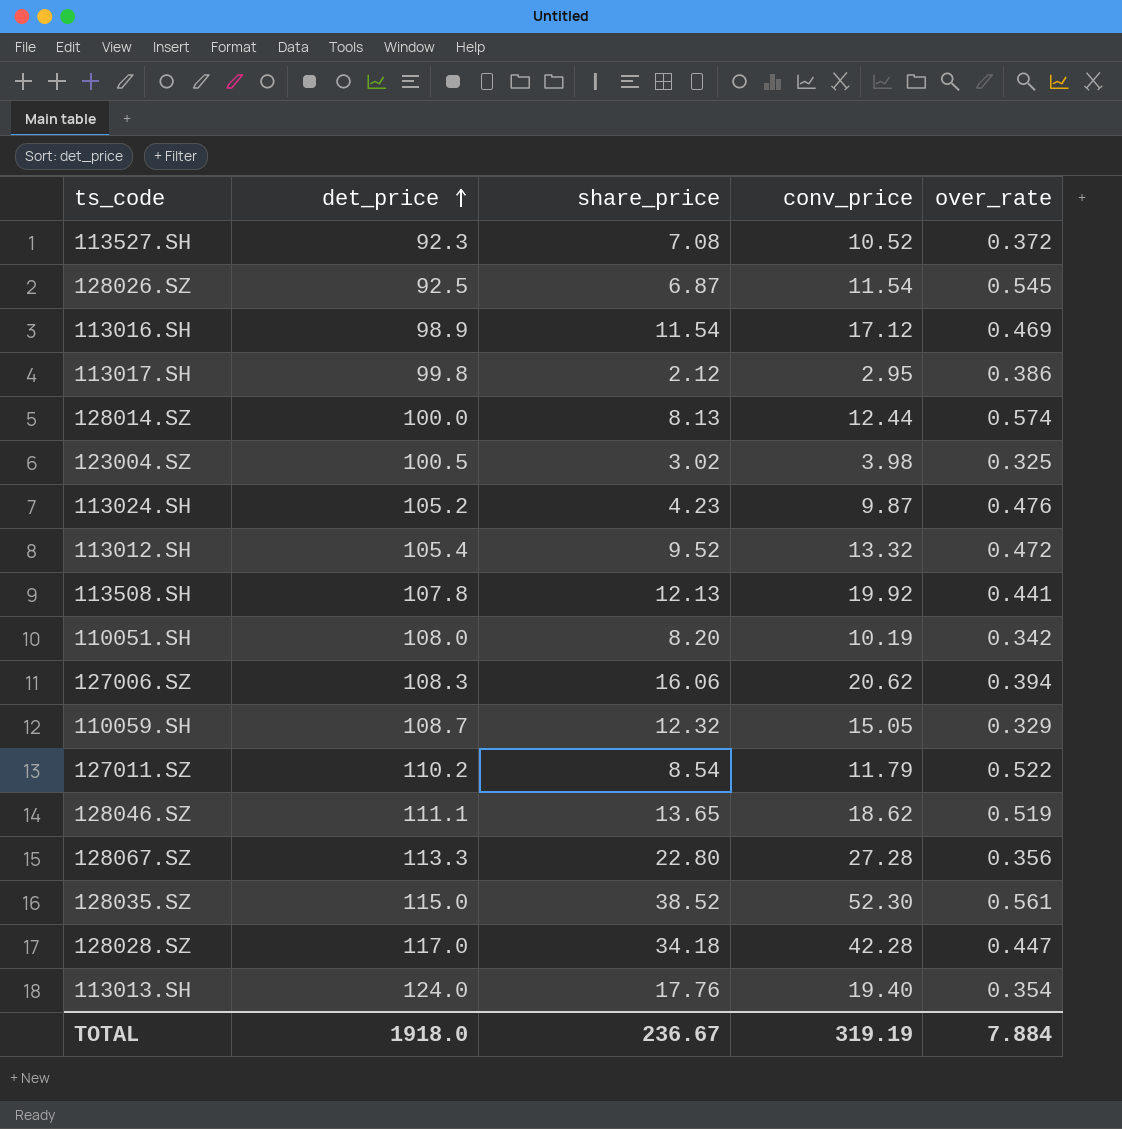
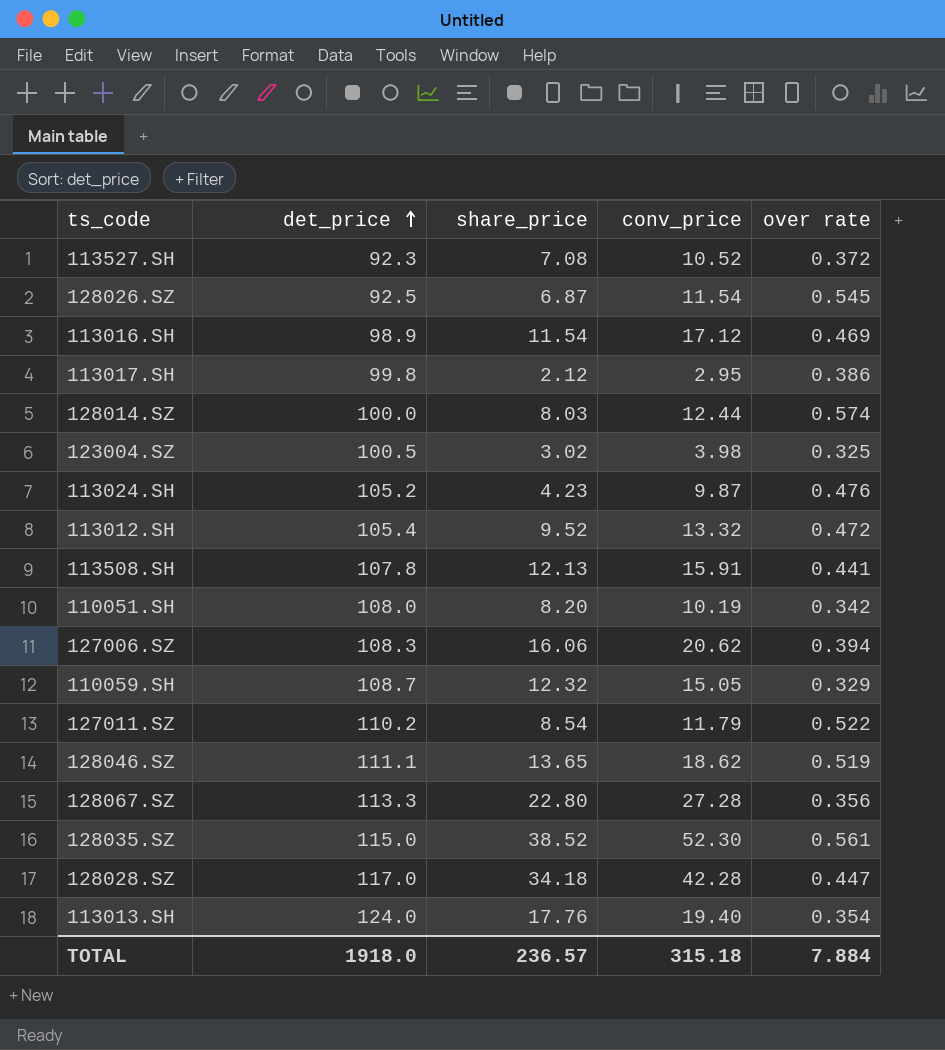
column name: over_rate -> over rate
128014.SZ | share_price: 8.13 -> 8.03
113508.SH | conv_price: 19.92 -> 15.91
TOTAL | share_price: 236.67 -> 236.57
TOTAL | conv_price: 319.19 -> 315.18

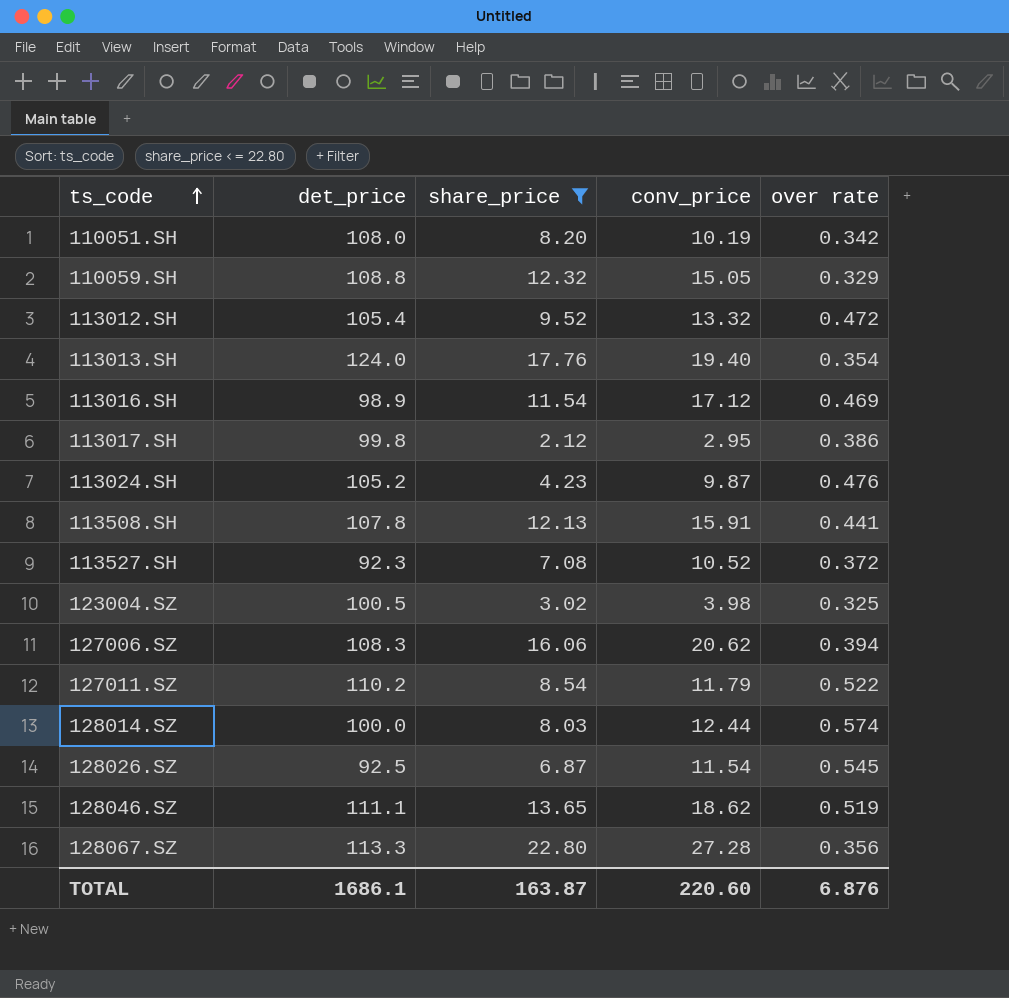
filter: none -> share_price <= 22.80
row order: det_price ascending -> ts_code ascending
110059.SH | det_price: 108.7 -> 108.8
TOTAL | det_price: 1918.0 -> 1686.1
TOTAL | share_price: 236.57 -> 163.87
TOTAL | conv_price: 315.18 -> 220.60
TOTAL | over rate: 7.884 -> 6.876

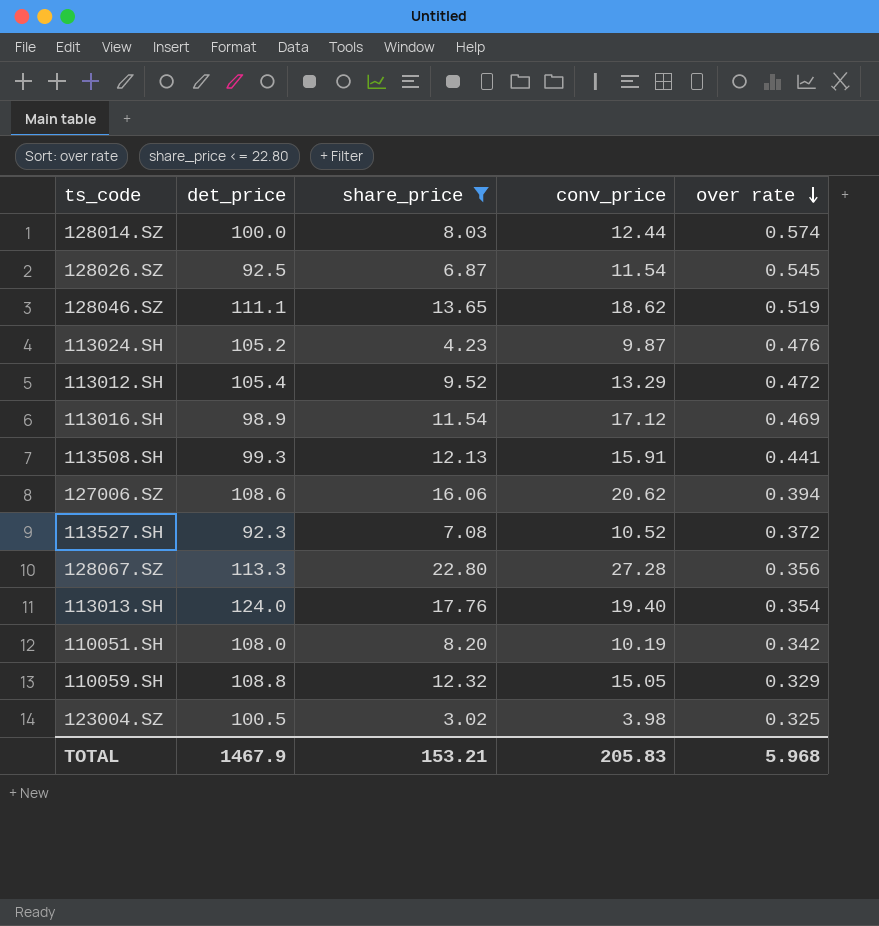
row order: ts_code ascending -> over rate descending
row 113017.SH: 99.8 | 2.12 | 2.95 | 0.386 -> none
row 127011.SZ: 110.2 | 8.54 | 11.79 | 0.522 -> none
113012.SH | conv_price: 13.32 -> 13.29
113508.SH | det_price: 107.8 -> 99.3
127006.SZ | det_price: 108.3 -> 108.6
TOTAL | det_price: 1686.1 -> 1467.9
TOTAL | share_price: 163.87 -> 153.21
TOTAL | conv_price: 220.60 -> 205.83
TOTAL | over rate: 6.876 -> 5.968

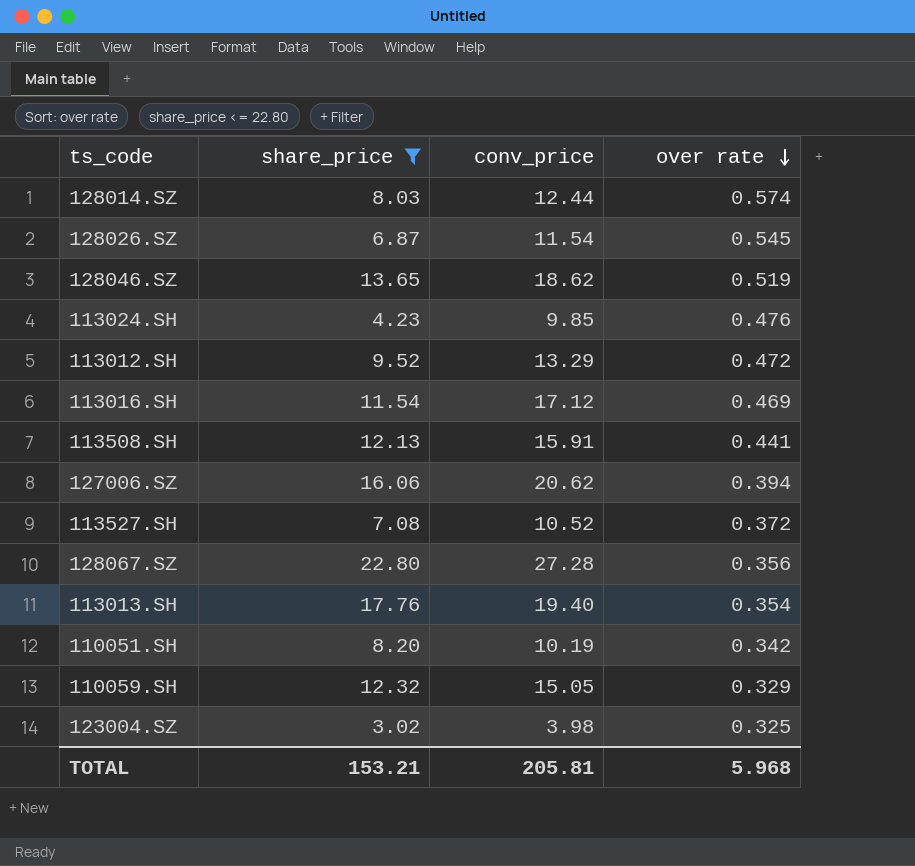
column det_price | position: 2 -> none
113024.SH | conv_price: 9.87 -> 9.85
TOTAL | conv_price: 205.83 -> 205.81

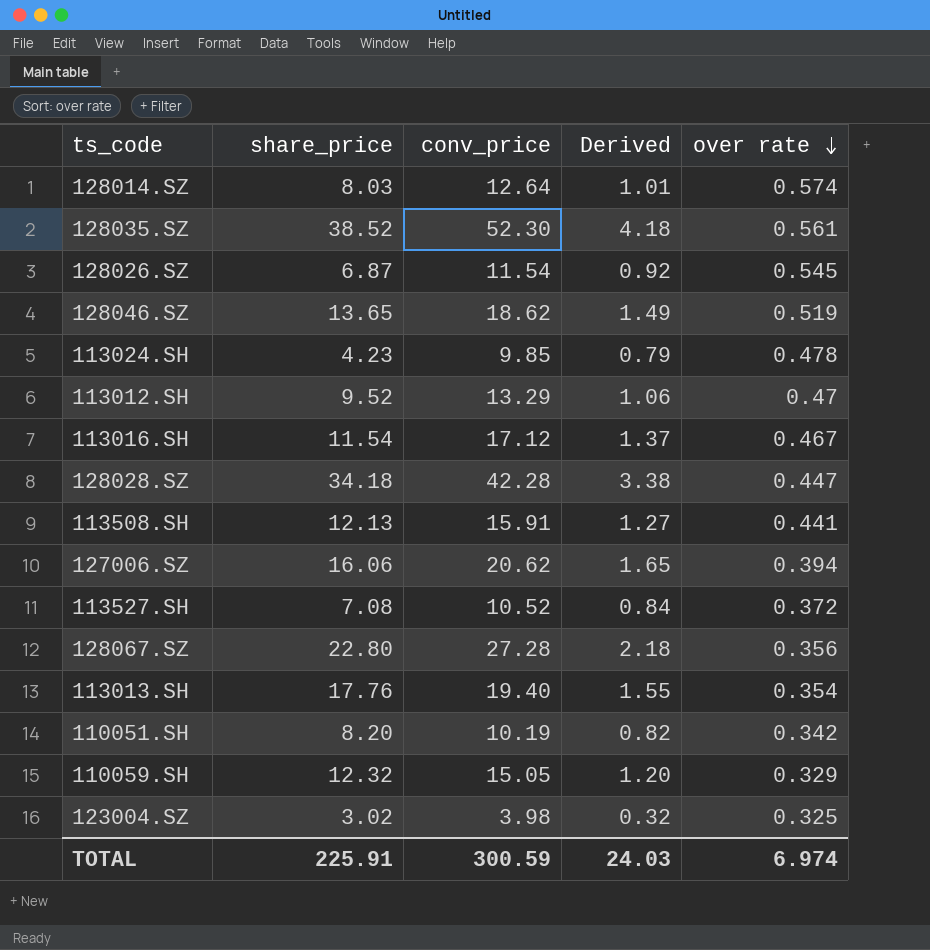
filter: share_price <= 22.80 -> none
column Derived | formula: none -> [conv_price] * 0.08
128014.SZ | conv_price: 12.44 -> 12.64
113024.SH | over rate: 0.476 -> 0.478
113012.SH | over rate: 0.472 -> 0.47
113016.SH | over rate: 0.469 -> 0.467
TOTAL | share_price: 153.21 -> 225.91
TOTAL | conv_price: 205.81 -> 300.59
TOTAL | over rate: 5.968 -> 6.974

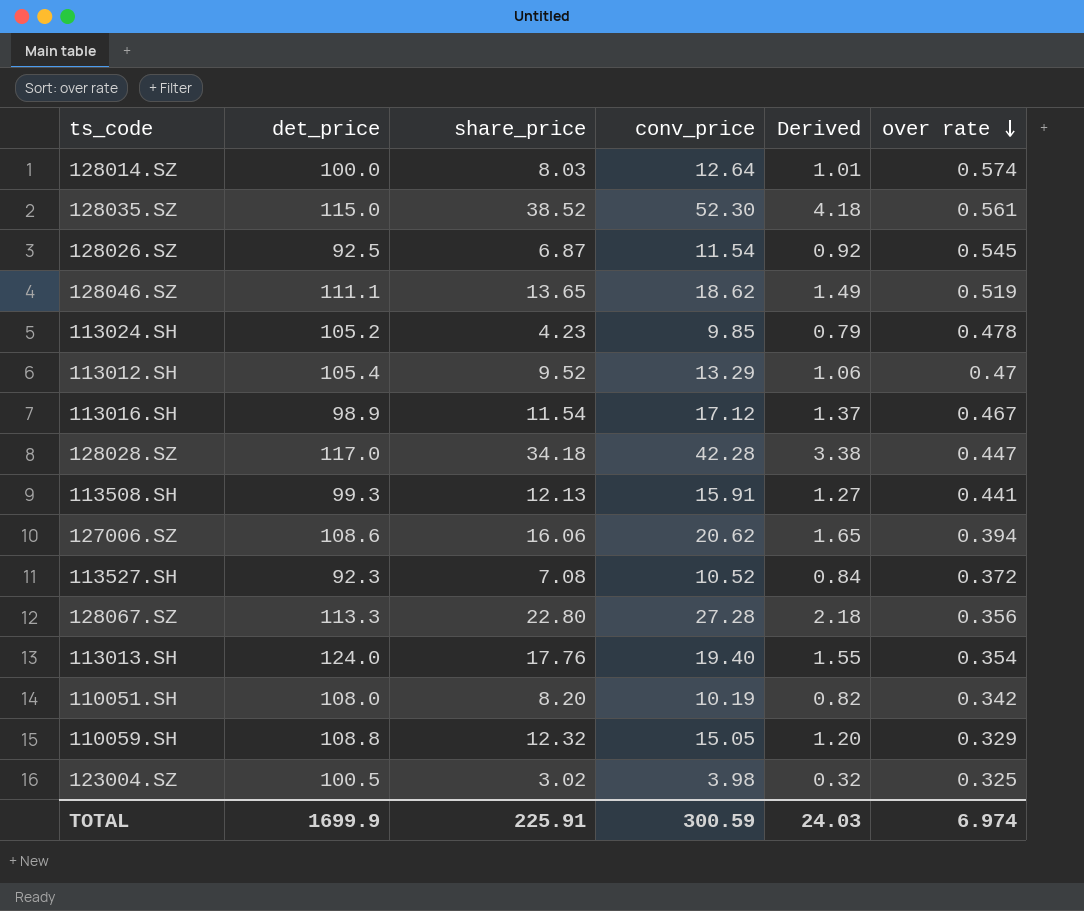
column det_price | position: none -> 2

